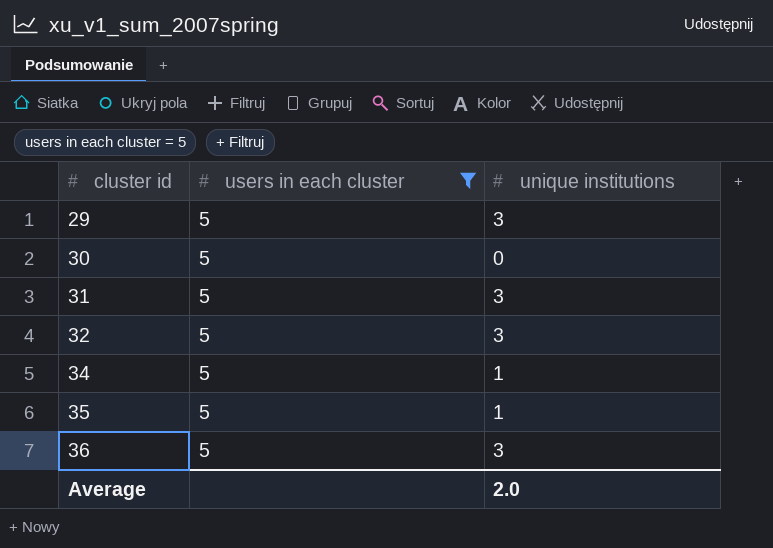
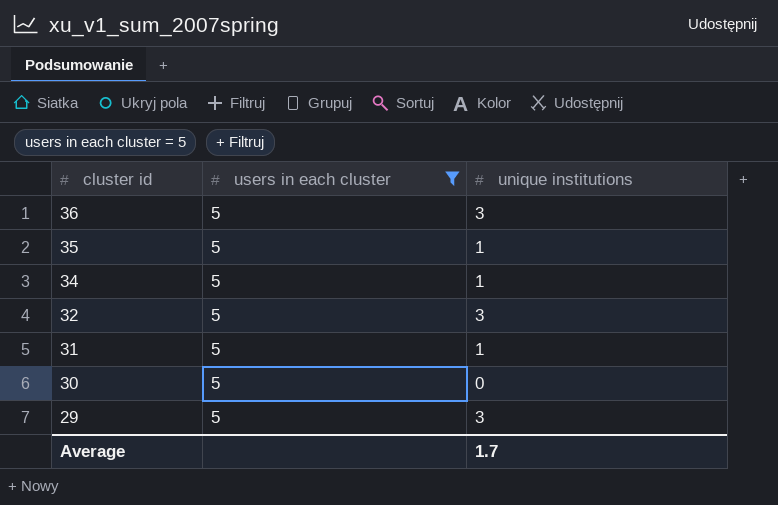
row order: cluster id ascending -> cluster id descending
31 | unique institutions: 3 -> 1
Average | unique institutions: 2.0 -> 1.7

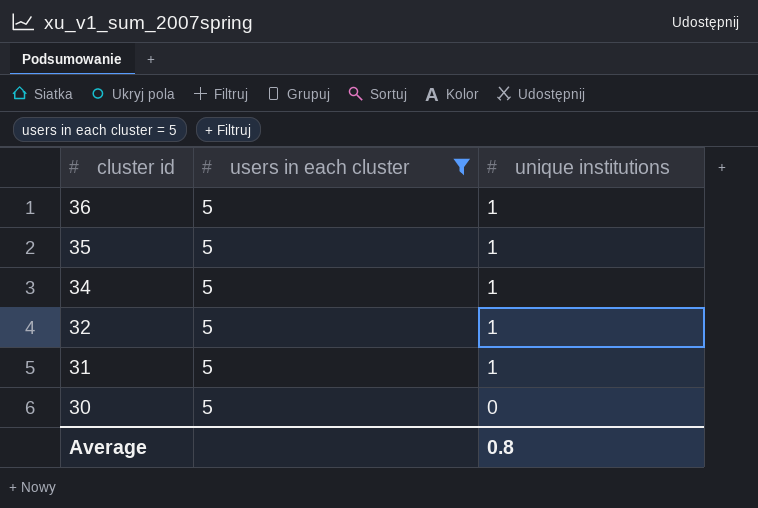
row 29: 5 | 3 -> none
36 | unique institutions: 3 -> 1
32 | unique institutions: 3 -> 1
Average | unique institutions: 1.7 -> 0.8

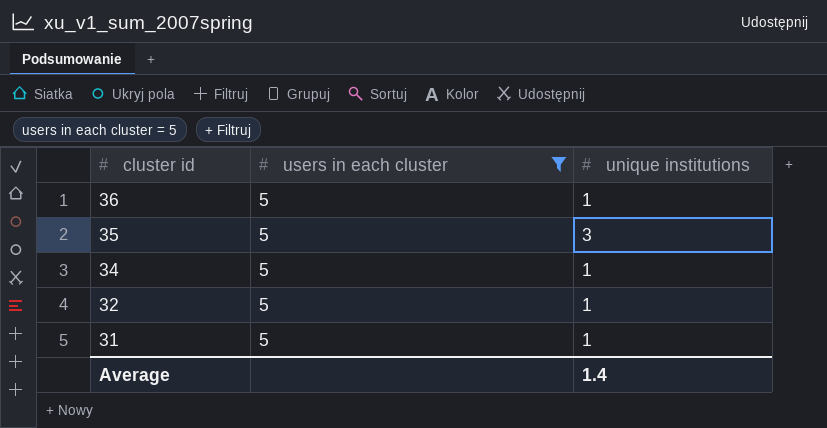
row 30: 5 | 0 -> none
35 | unique institutions: 1 -> 3
Average | unique institutions: 0.8 -> 1.4

